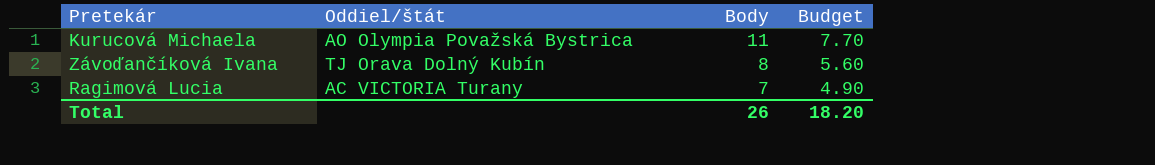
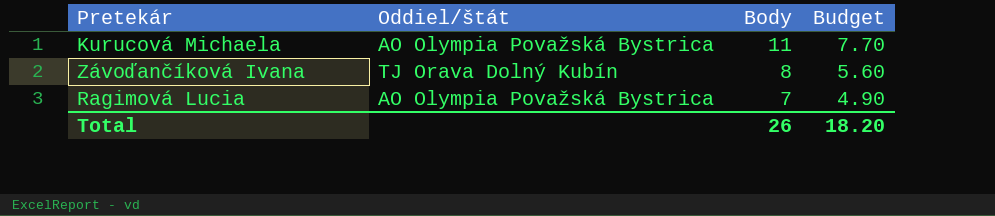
Ragimová Lucia | Oddiel/štát: AC VICTORIA Turany -> AO Olympia Považská Bystrica

